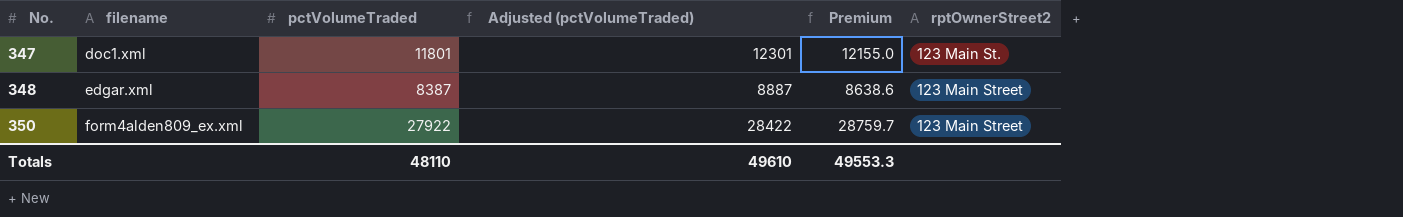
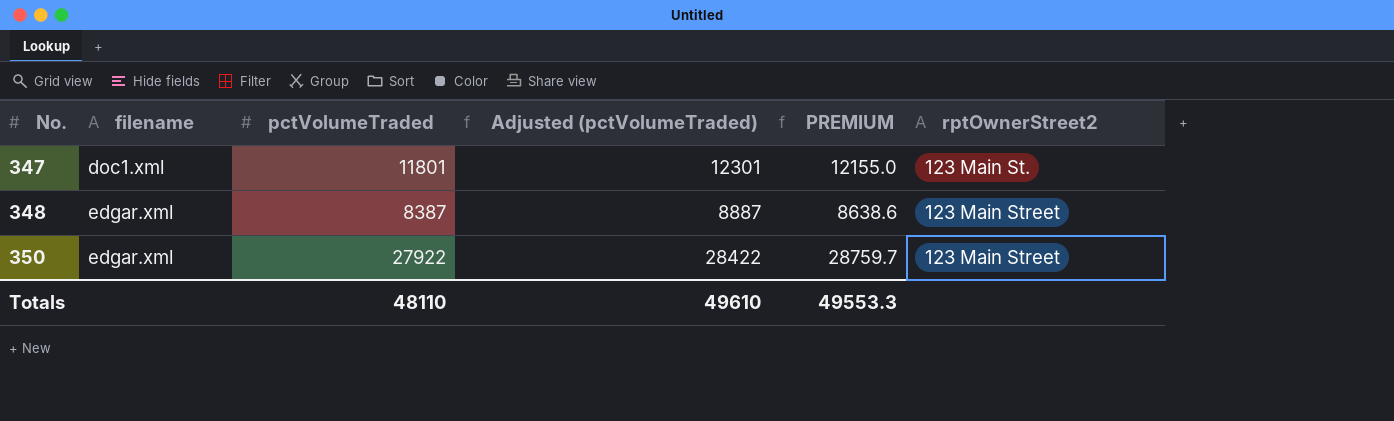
column name: Premium -> PREMIUM
350 | filename: form4alden809_ex.xml -> edgar.xml

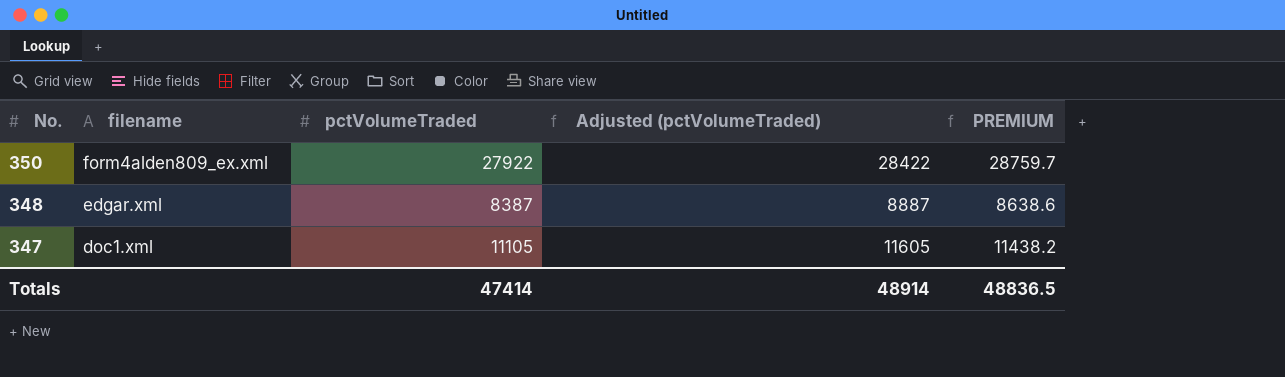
row order: No. ascending -> No. descending
column rptOwnerStreet2 | position: 6 -> none
350 | filename: edgar.xml -> form4alden809_ex.xml
347 | pctVolumeTraded: 11801 -> 11105
347 | Adjusted (pctVolumeTraded): 12301 -> 11605
347 | PREMIUM: 12155.0 -> 11438.2
Totals | pctVolumeTraded: 48110 -> 47414
Totals | Adjusted (pctVolumeTraded): 49610 -> 48914
Totals | PREMIUM: 49553.3 -> 48836.5

